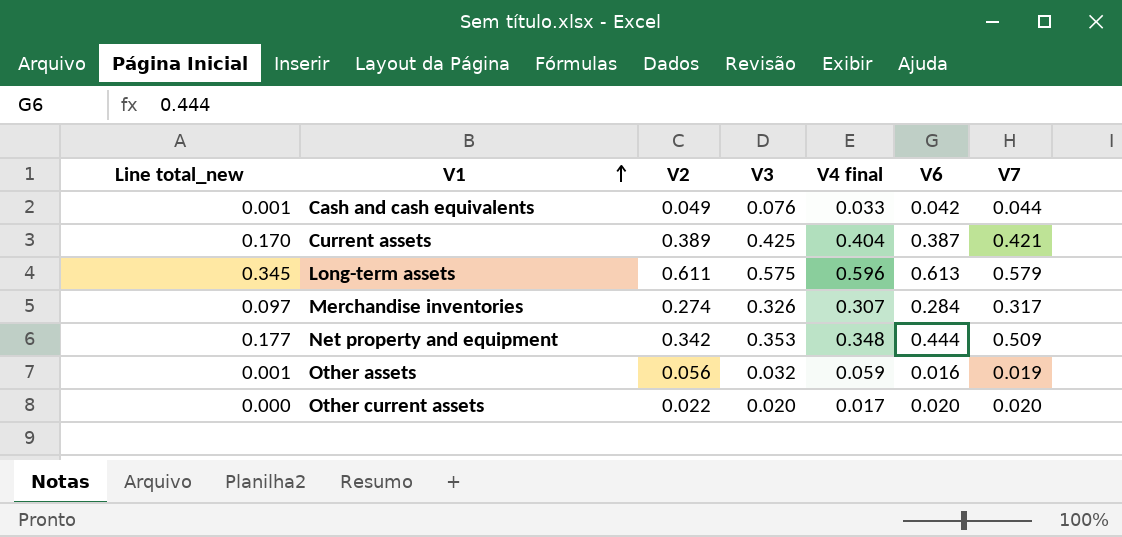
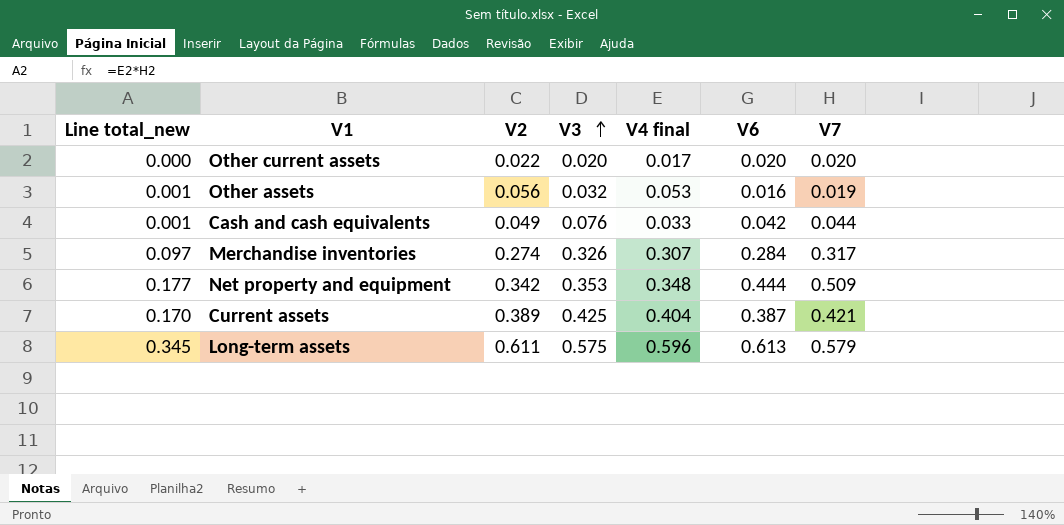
row order: V1 ascending -> V3 ascending
Other assets | V4 final: 0.059 -> 0.053

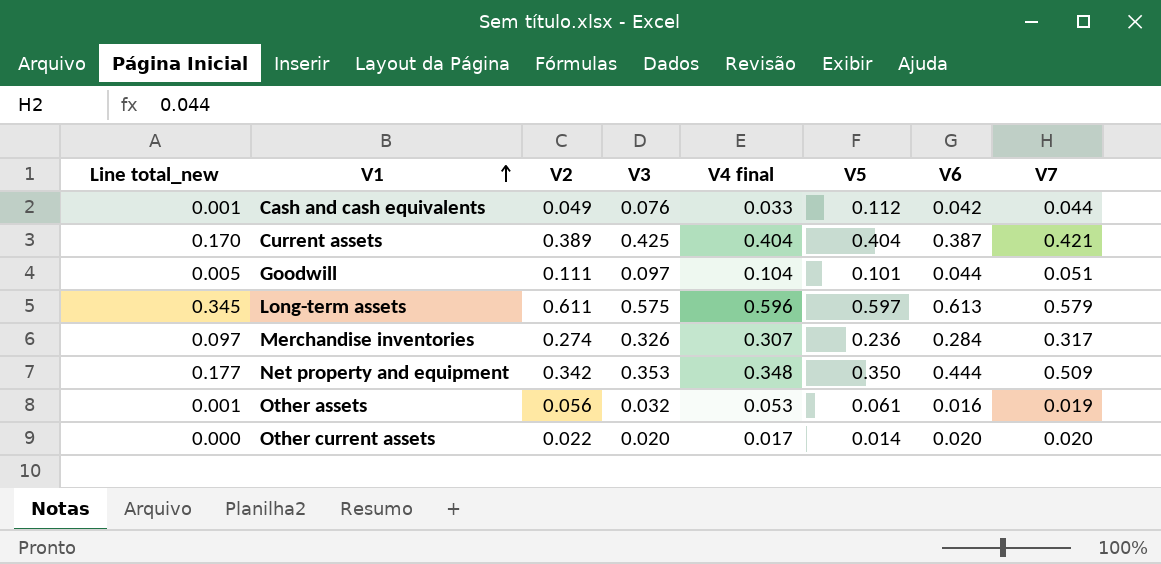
row order: V3 ascending -> V1 ascending
column V5 | position: none -> 6
row Goodwill: none -> 0.005 | 0.111 | 0.097 | 0.104 | 0.101 | 0.044 | 0.051

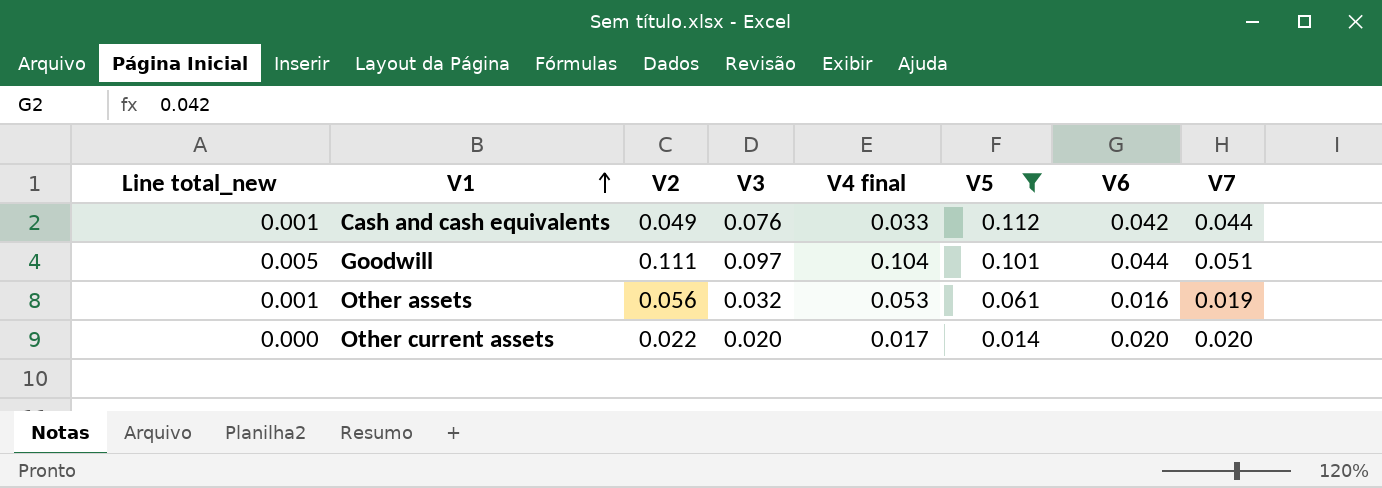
filter: none -> V5 <= 0.112

